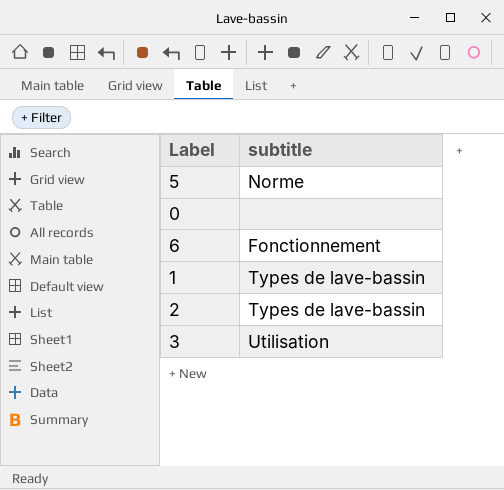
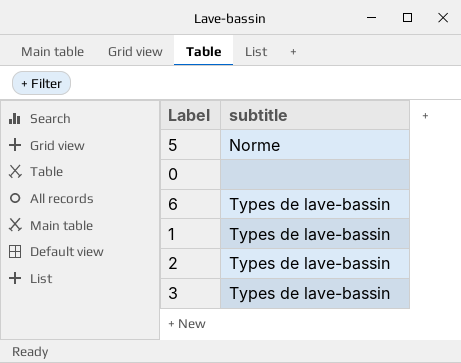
6 | subtitle: Fonctionnement -> Types de lave-bassin
3 | subtitle: Utilisation -> Types de lave-bassin

